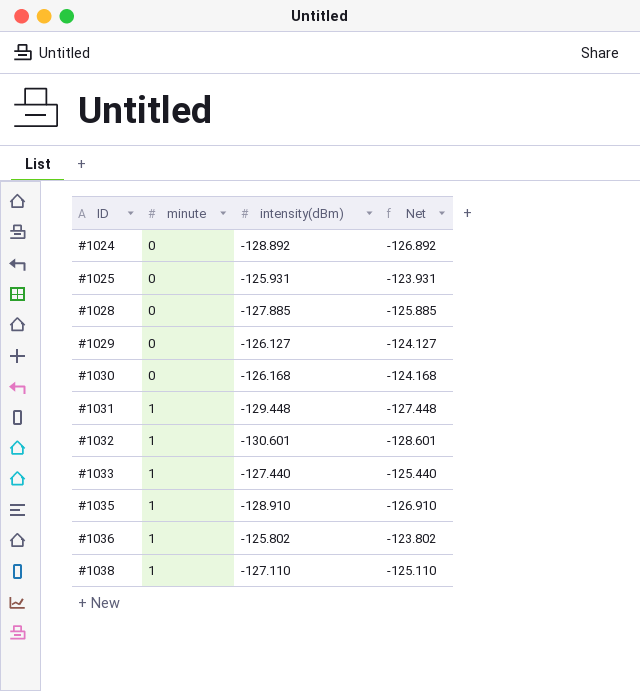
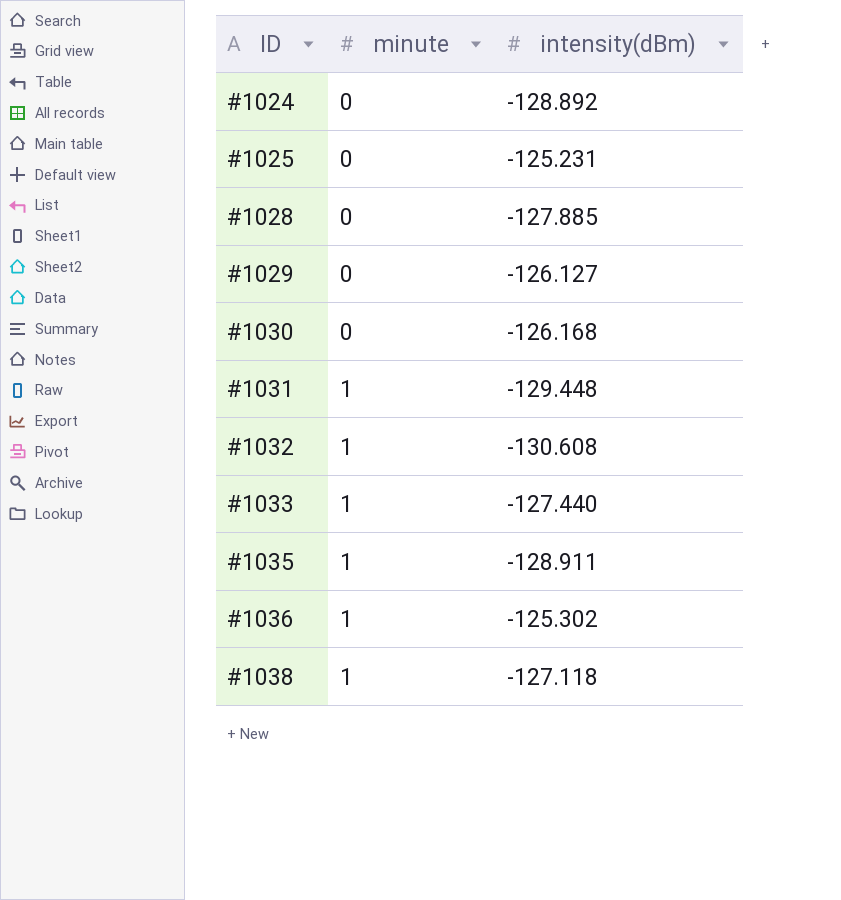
column Net | formula: [intensity(dBm)] + 2 -> none
#1025 | intensity(dBm): -125.931 -> -125.231
#1032 | intensity(dBm): -130.601 -> -130.608
#1035 | intensity(dBm): -128.910 -> -128.911
#1036 | intensity(dBm): -125.802 -> -125.302
#1038 | intensity(dBm): -127.110 -> -127.118

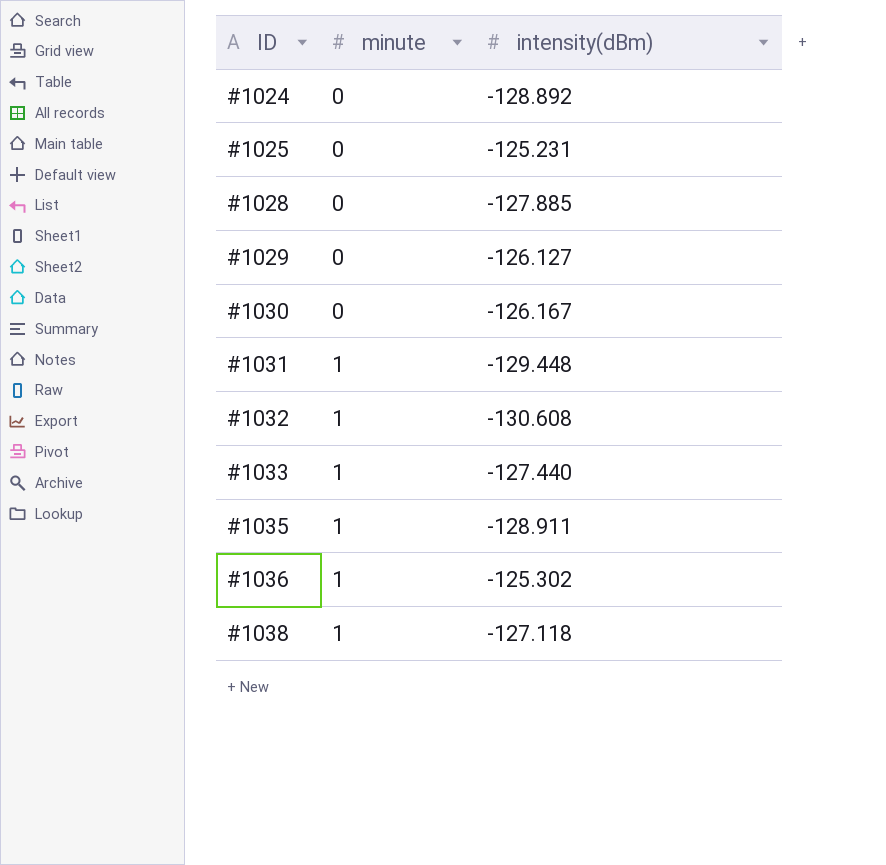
#1030 | intensity(dBm): -126.168 -> -126.167

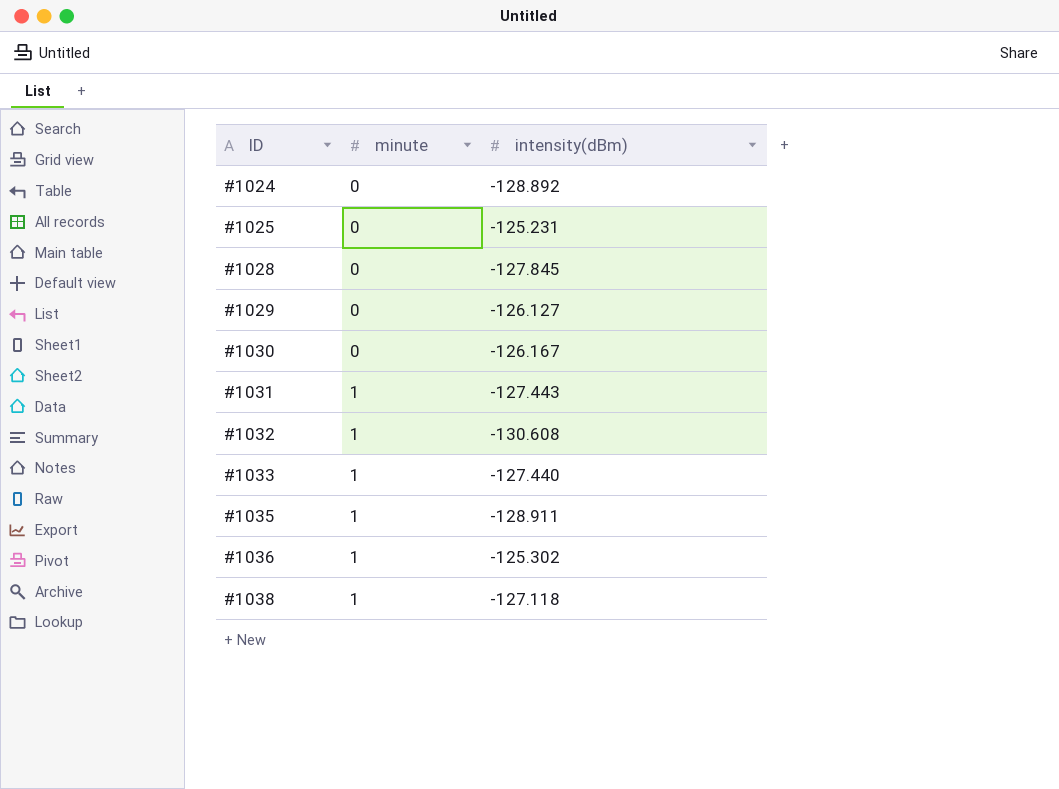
#1028 | intensity(dBm): -127.885 -> -127.845
#1031 | intensity(dBm): -129.448 -> -127.443

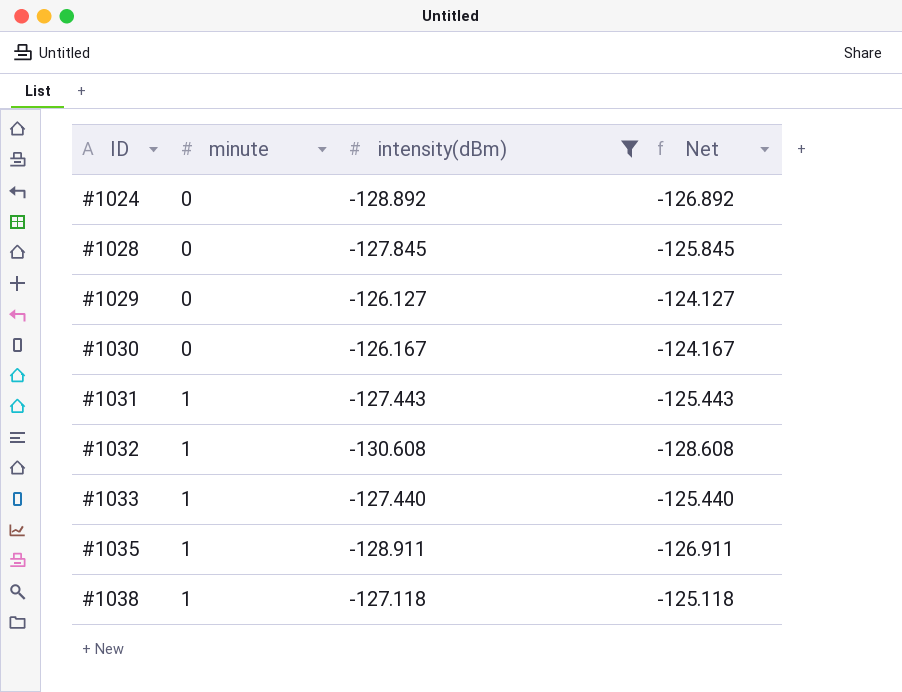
filter: none -> intensity(dBm) <= -126.127
column Net | formula: none -> [intensity(dBm)] + 2

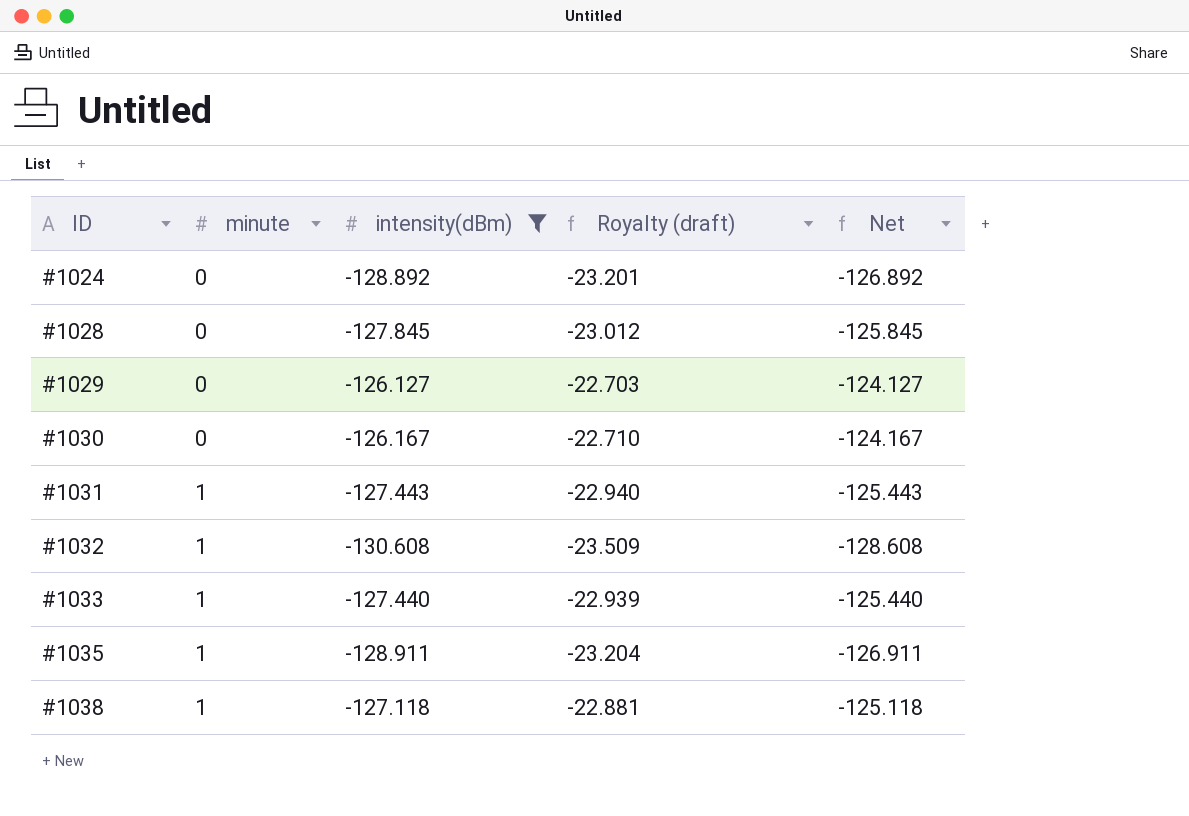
column Royalty (draft) | formula: none -> [intensity(dBm)] * 0.18

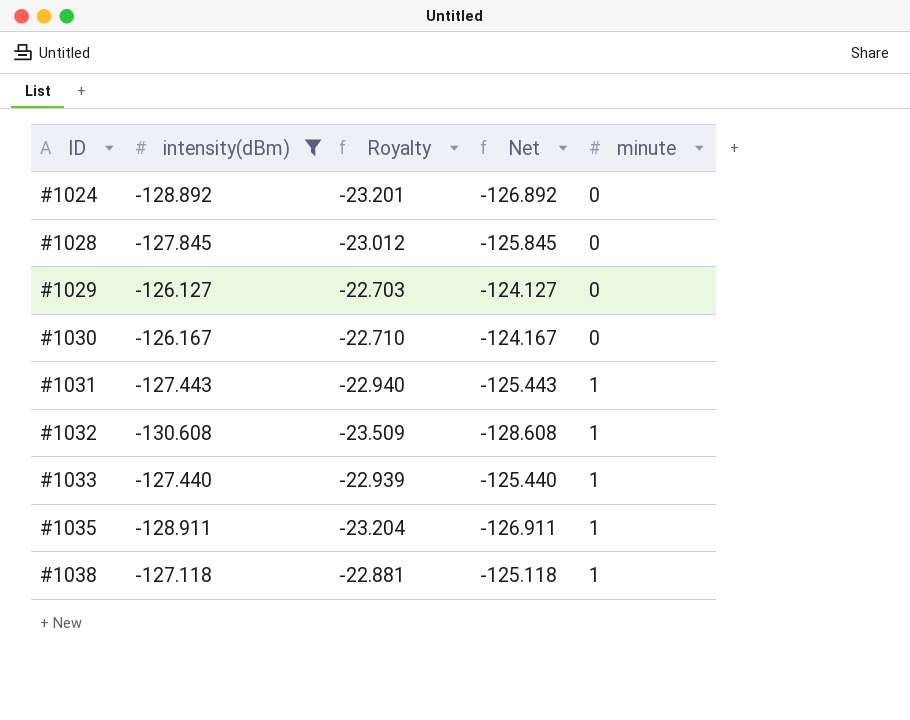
column name: Royalty (draft) -> Royalty
column minute | position: 2 -> 5

